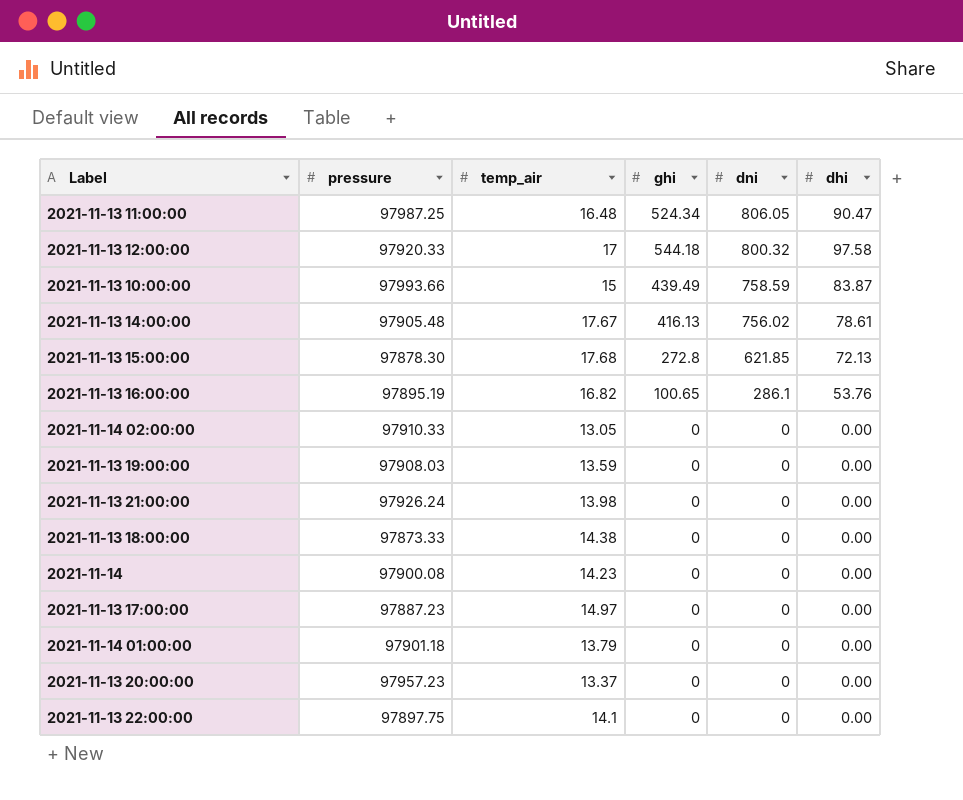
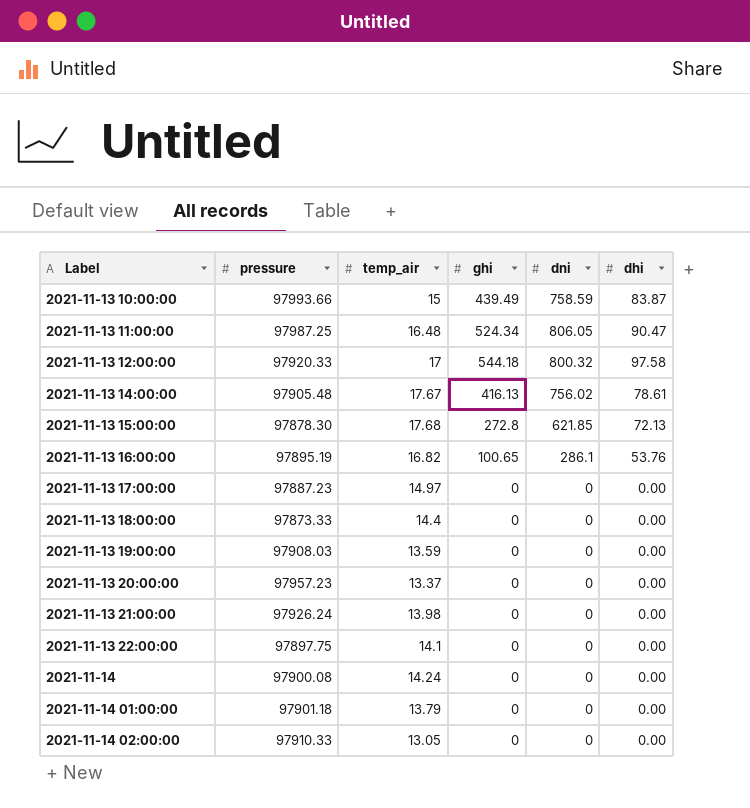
row order: dni descending -> Label ascending
2021-11-13 18:00:00 | temp_air: 14.38 -> 14.4
2021-11-14 | temp_air: 14.23 -> 14.24

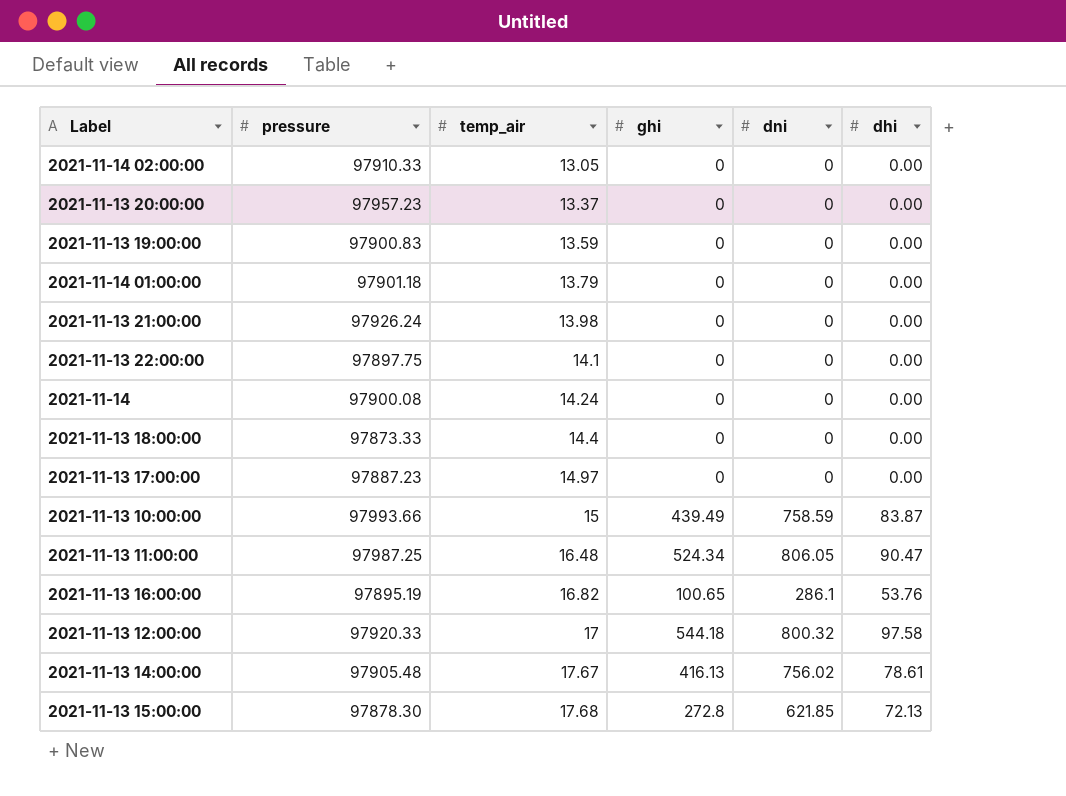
row order: Label ascending -> temp_air ascending
2021-11-13 19:00:00 | pressure: 97908.03 -> 97900.83

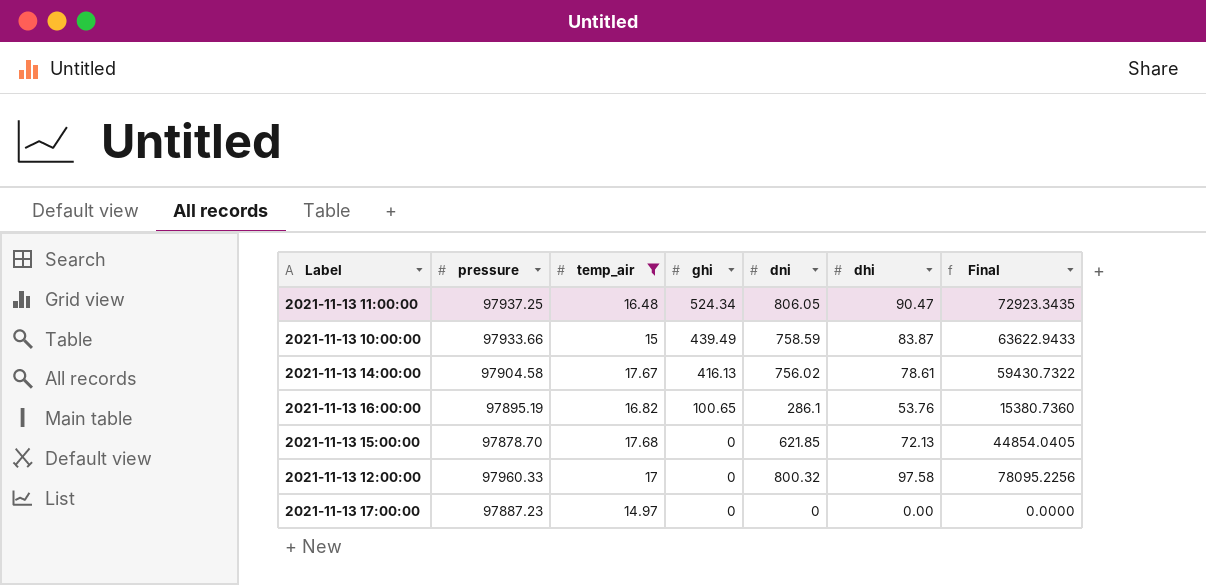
filter: none -> temp_air >= 14.97
row order: temp_air ascending -> ghi descending
column Final | formula: none -> [dni] * [dhi]
2021-11-13 11:00:00 | pressure: 97987.25 -> 97937.25
2021-11-13 10:00:00 | pressure: 97993.66 -> 97933.66
2021-11-13 14:00:00 | pressure: 97905.48 -> 97904.58
2021-11-13 15:00:00 | pressure: 97878.30 -> 97878.70
2021-11-13 15:00:00 | ghi: 272.8 -> 0
2021-11-13 12:00:00 | pressure: 97920.33 -> 97960.33
2021-11-13 12:00:00 | ghi: 544.18 -> 0

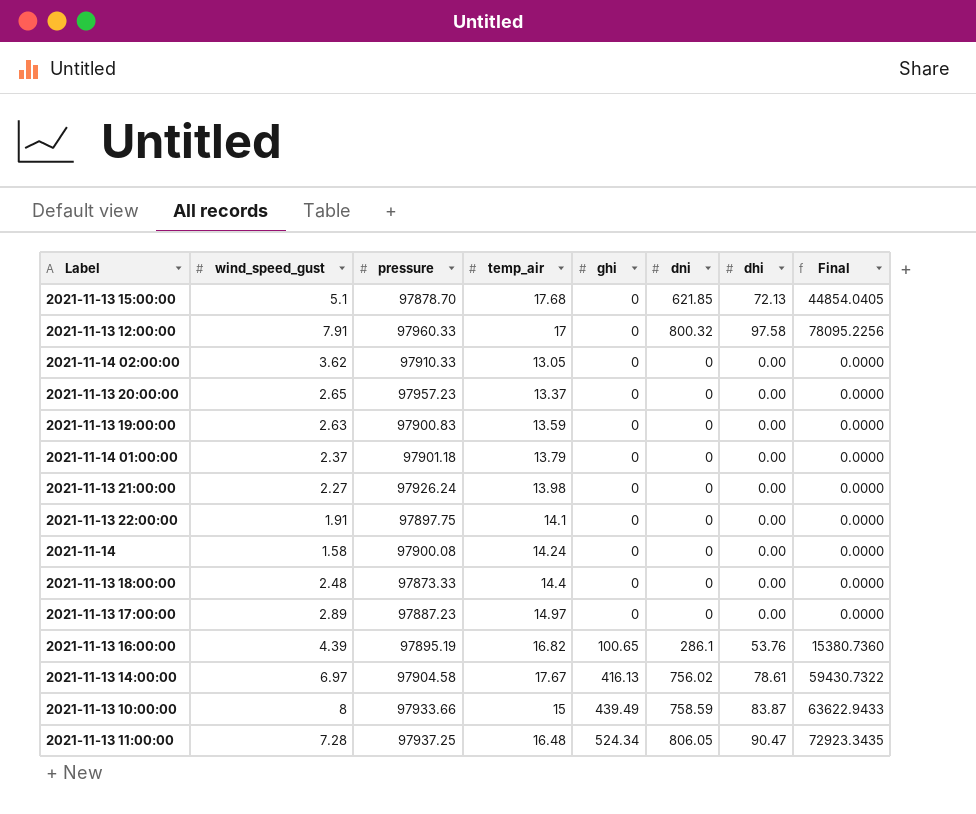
filter: temp_air >= 14.97 -> none
row order: ghi descending -> ghi ascending
column wind_speed_gust | position: none -> 2

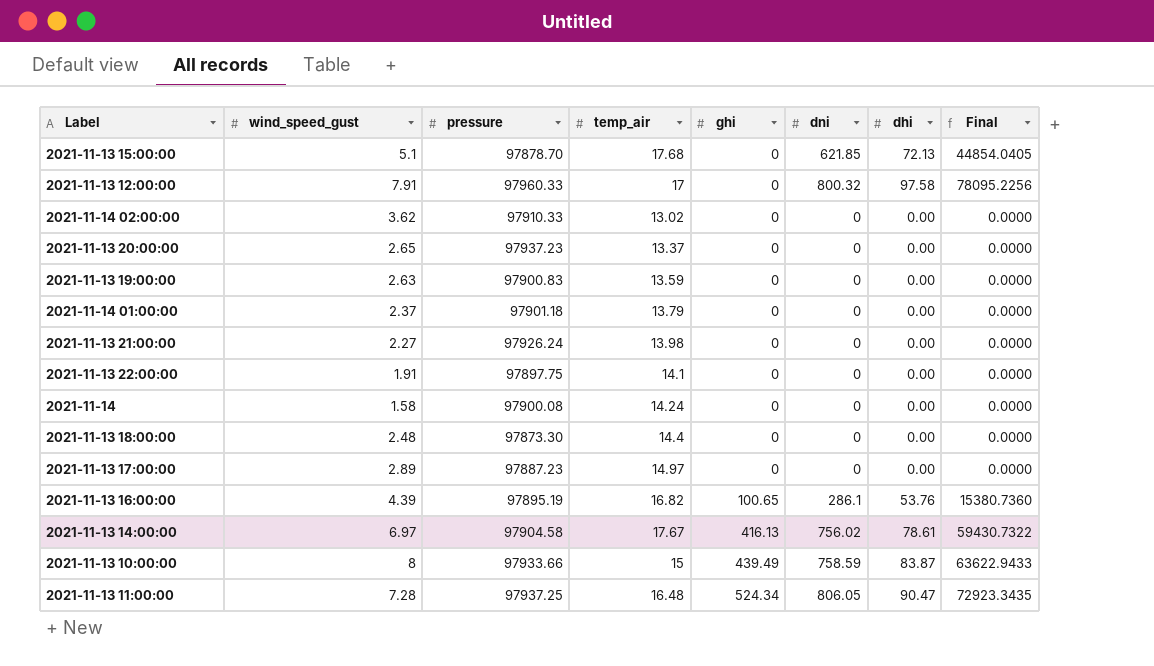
2021-11-14 02:00:00 | temp_air: 13.05 -> 13.02
2021-11-13 20:00:00 | pressure: 97957.23 -> 97937.23
2021-11-13 18:00:00 | pressure: 97873.33 -> 97873.30

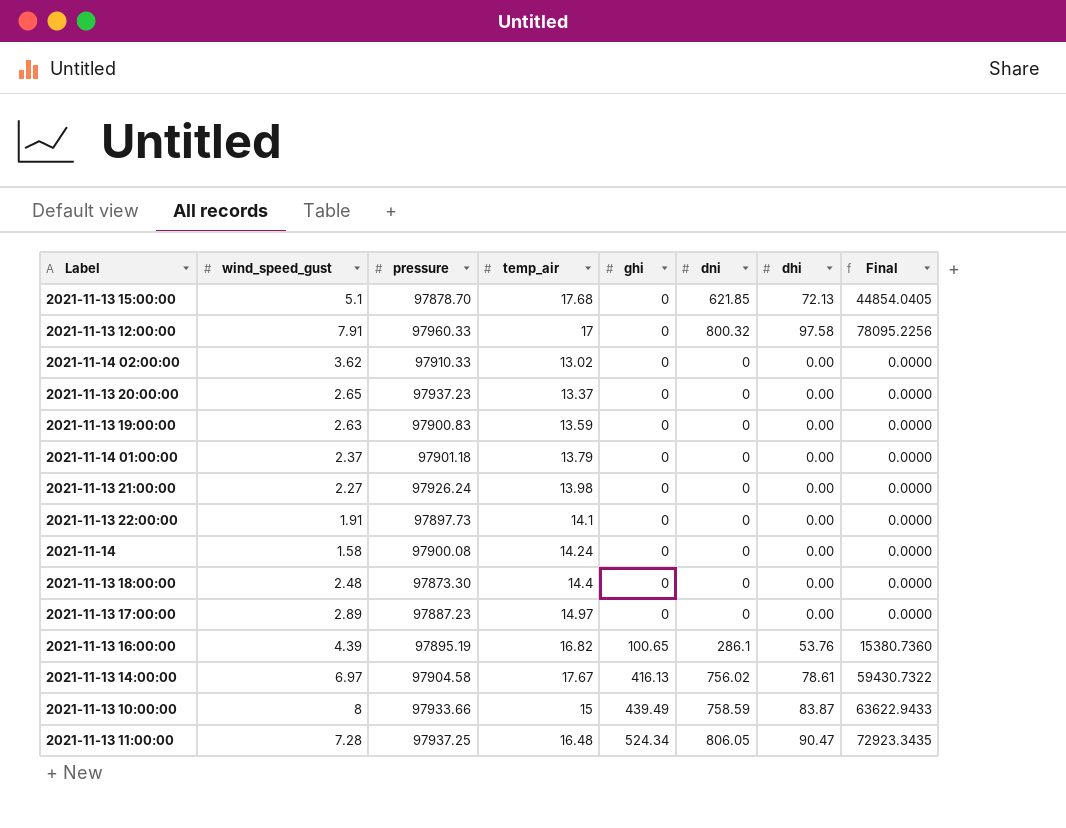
2021-11-13 22:00:00 | pressure: 97897.75 -> 97897.73

